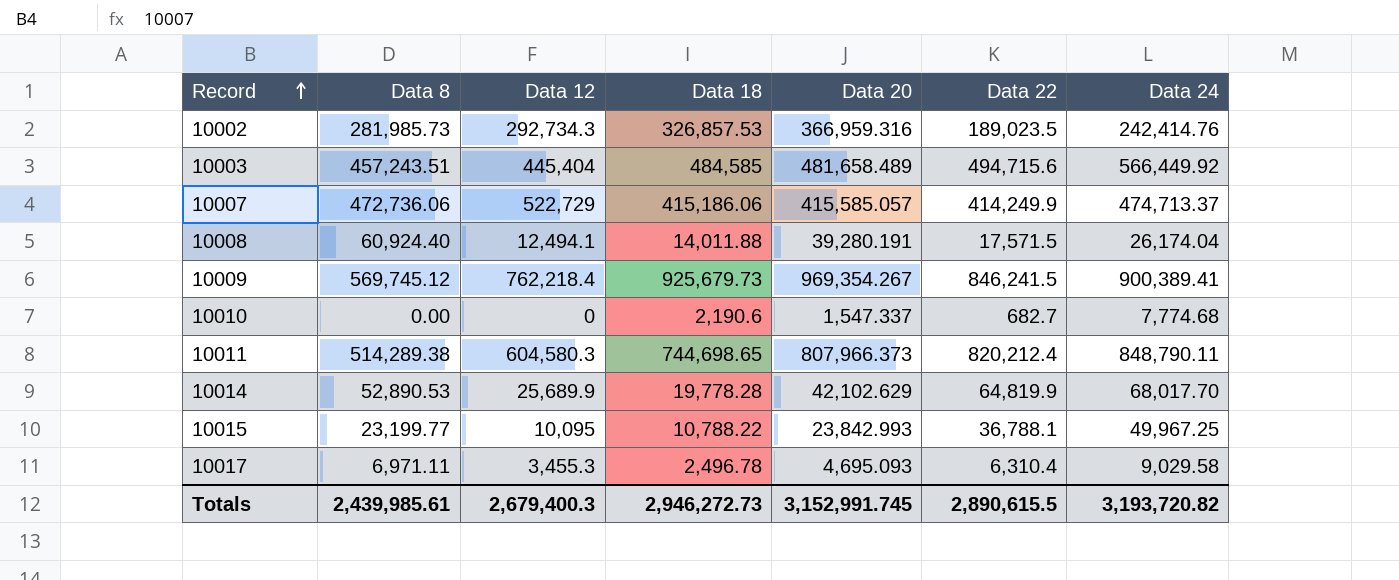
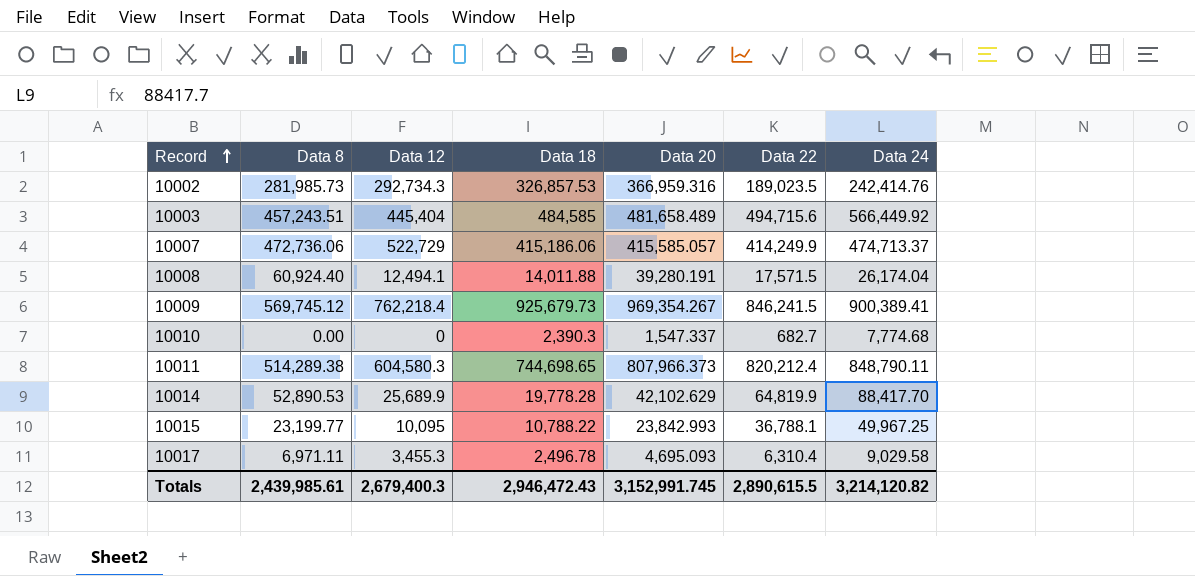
10010 | Data 18: 2,190.6 -> 2,390.3
10014 | Data 24: 68,017.70 -> 88,417.70
Totals | Data 18: 2,946,272.73 -> 2,946,472.43
Totals | Data 24: 3,193,720.82 -> 3,214,120.82

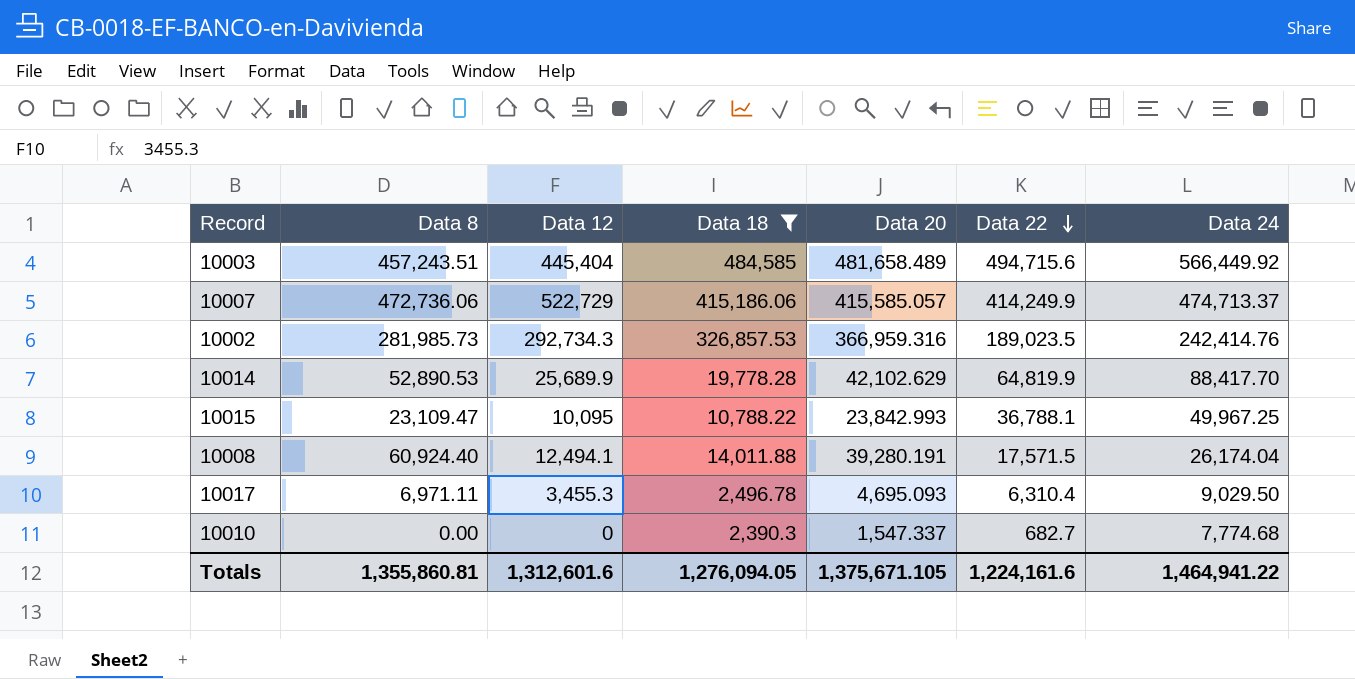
filter: none -> Data 18 <= 484,585
row order: Record ascending -> Data 22 descending
10015 | Data 8: 23,199.77 -> 23,109.47
10017 | Data 24: 9,029.58 -> 9,029.50
Totals | Data 8: 2,439,985.61 -> 1,355,860.81
Totals | Data 12: 2,679,400.3 -> 1,312,601.6
Totals | Data 18: 2,946,472.43 -> 1,276,094.05
Totals | Data 20: 3,152,991.745 -> 1,375,671.105
Totals | Data 22: 2,890,615.5 -> 1,224,161.6
Totals | Data 24: 3,214,120.82 -> 1,464,941.22

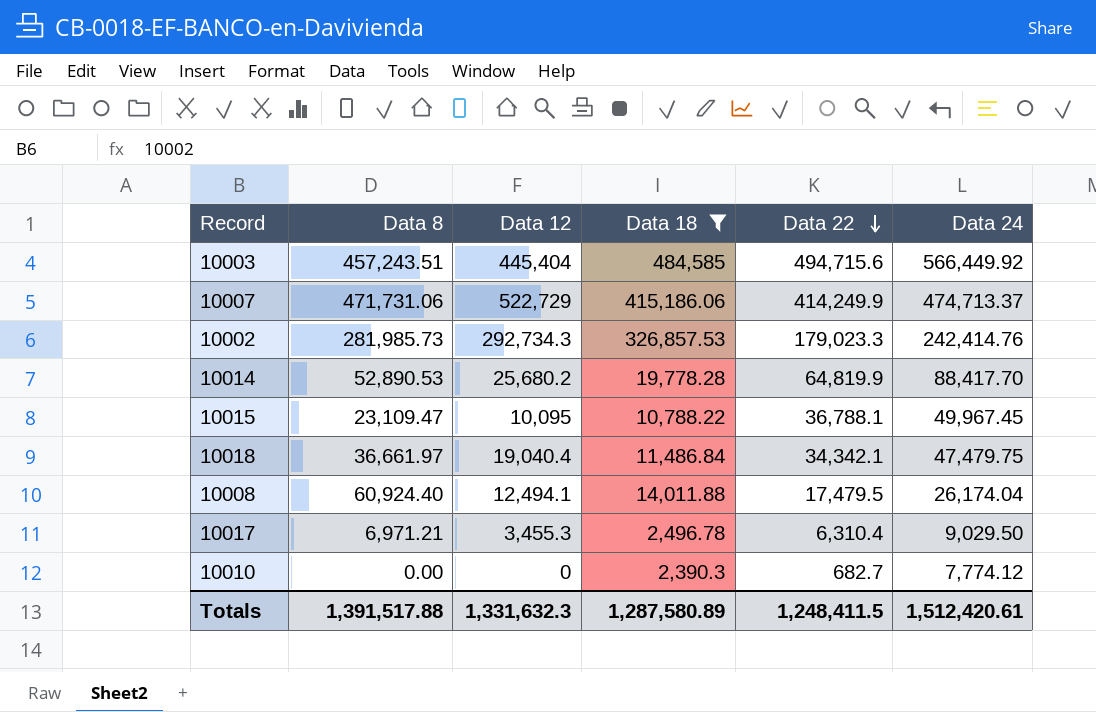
column Data 20 | position: 5 -> none
10007 | Data 8: 472,736.06 -> 471,731.06
10002 | Data 22: 189,023.5 -> 179,023.3
10014 | Data 12: 25,689.9 -> 25,680.2
10015 | Data 24: 49,967.25 -> 49,967.45
row 10018: none -> 36,661.97 | 19,040.4 | 11,486.84 | 34,342.1 | 47,479.75
10008 | Data 22: 17,571.5 -> 17,479.5
10017 | Data 8: 6,971.11 -> 6,971.21
10010 | Data 24: 7,774.68 -> 7,774.12
Totals | Data 8: 1,355,860.81 -> 1,391,517.88
Totals | Data 12: 1,312,601.6 -> 1,331,632.3
Totals | Data 18: 1,276,094.05 -> 1,287,580.89
Totals | Data 22: 1,224,161.6 -> 1,248,411.5
Totals | Data 24: 1,464,941.22 -> 1,512,420.61

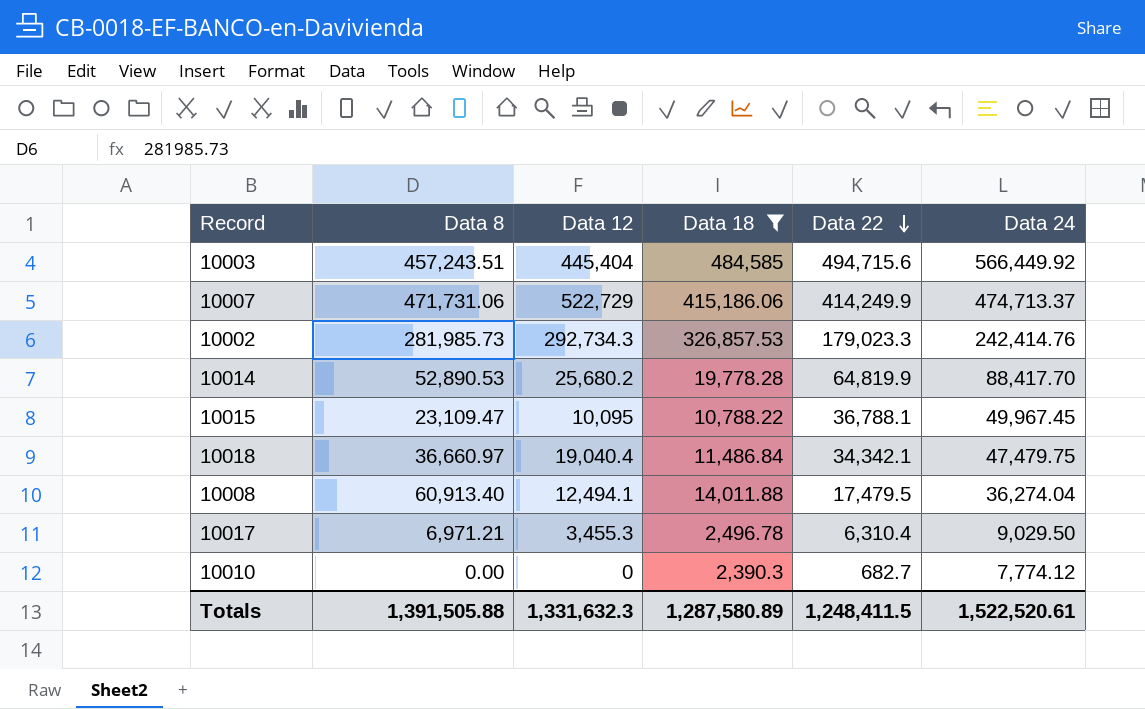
10018 | Data 8: 36,661.97 -> 36,660.97
10008 | Data 8: 60,924.40 -> 60,913.40
10008 | Data 24: 26,174.04 -> 36,274.04
Totals | Data 8: 1,391,517.88 -> 1,391,505.88
Totals | Data 24: 1,512,420.61 -> 1,522,520.61

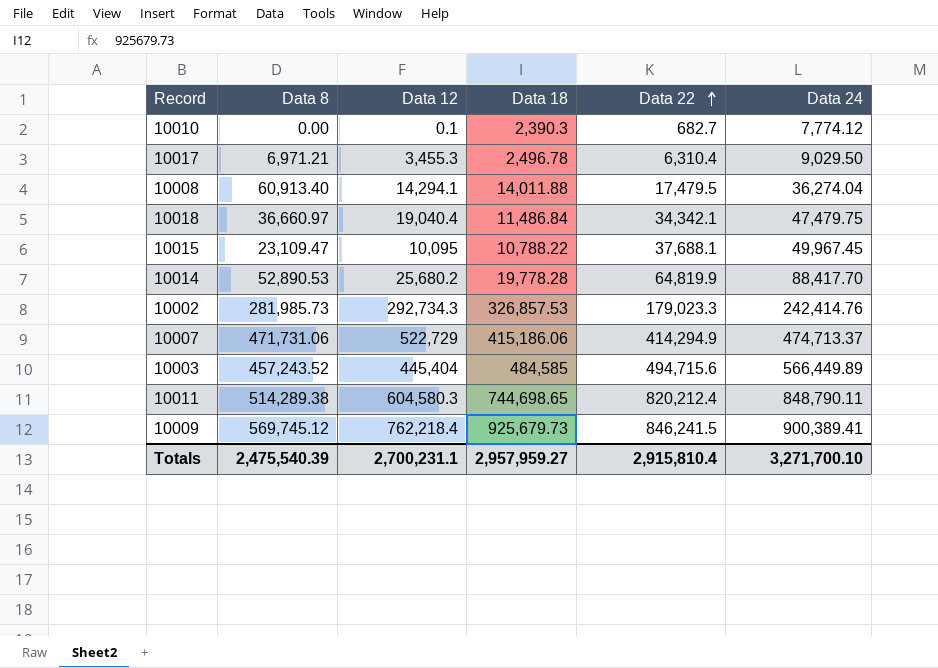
filter: Data 18 <= 484,585 -> none
row order: Data 22 descending -> Data 22 ascending
10010 | Data 12: 0 -> 0.1
10008 | Data 12: 12,494.1 -> 14,294.1
10015 | Data 22: 36,788.1 -> 37,688.1
10007 | Data 22: 414,249.9 -> 414,294.9
10003 | Data 8: 457,243.51 -> 457,243.52
10003 | Data 24: 566,449.92 -> 566,449.89
Totals | Data 8: 1,391,505.88 -> 2,475,540.39
Totals | Data 12: 1,331,632.3 -> 2,700,231.1
Totals | Data 18: 1,287,580.89 -> 2,957,959.27
Totals | Data 22: 1,248,411.5 -> 2,915,810.4
Totals | Data 24: 1,522,520.61 -> 3,271,700.10

